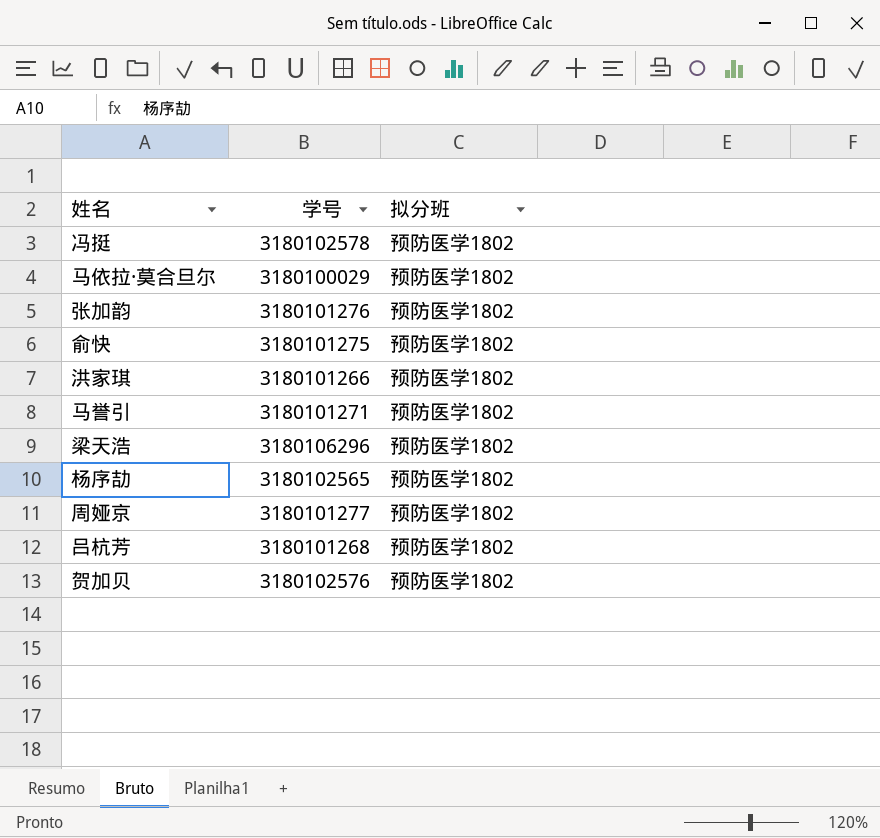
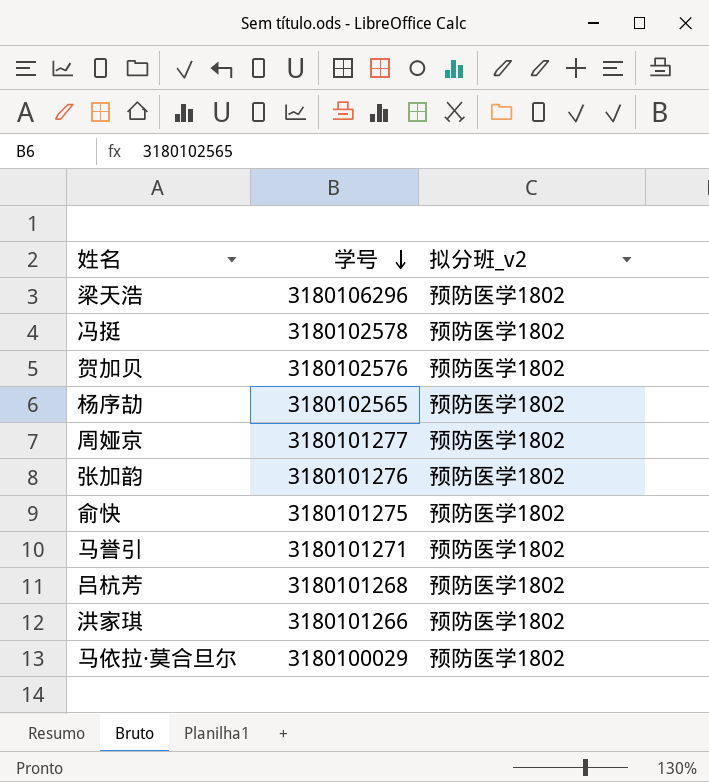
row order: none -> 学号 descending
column name: 拟分班 -> 拟分班_v2

